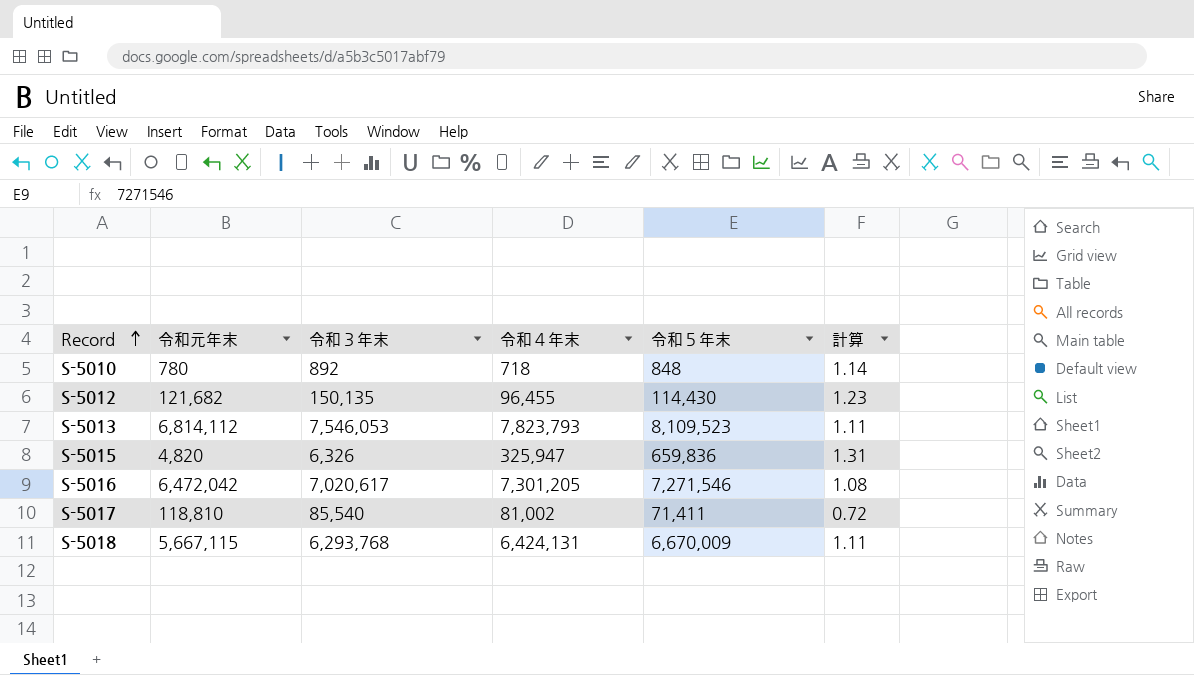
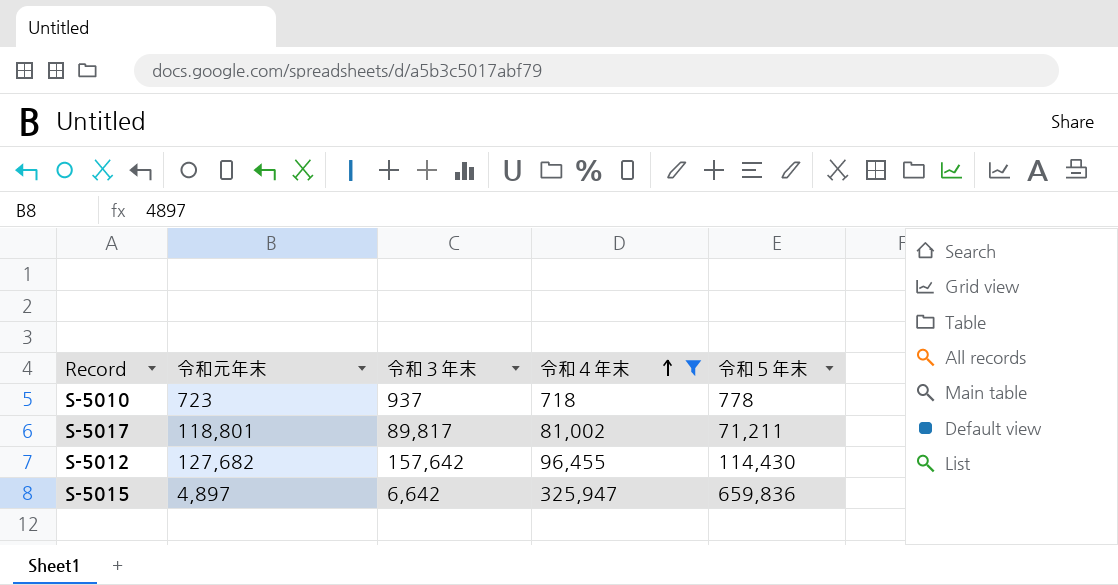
filter: none -> 令和４年末 <= 325,947
row order: Record ascending -> 令和４年末 ascending
column 計算 | formula: [令和３年末] / [令和元年末] -> none
S-5010 | 令和元年末: 780 -> 723
S-5010 | 令和３年末: 892 -> 937
S-5010 | 令和５年末: 848 -> 778
S-5017 | 令和元年末: 118,810 -> 118,801
S-5017 | 令和３年末: 85,540 -> 89,817
S-5017 | 令和５年末: 71,411 -> 71,211
S-5012 | 令和元年末: 121,682 -> 127,682
S-5012 | 令和３年末: 150,135 -> 157,642
S-5015 | 令和元年末: 4,820 -> 4,897
S-5015 | 令和３年末: 6,326 -> 6,642

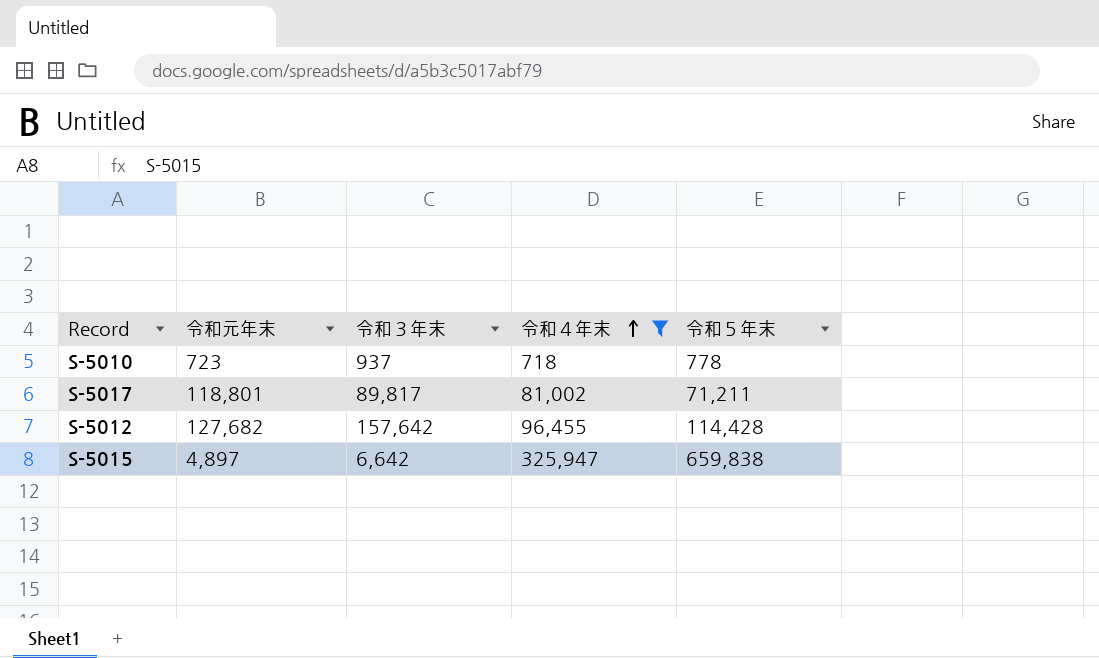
S-5012 | 令和５年末: 114,430 -> 114,428
S-5015 | 令和５年末: 659,836 -> 659,838

